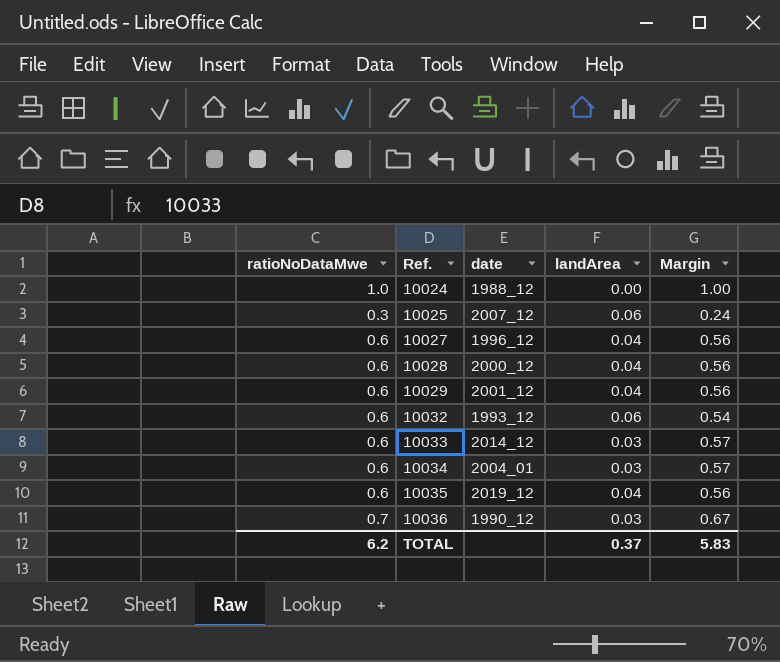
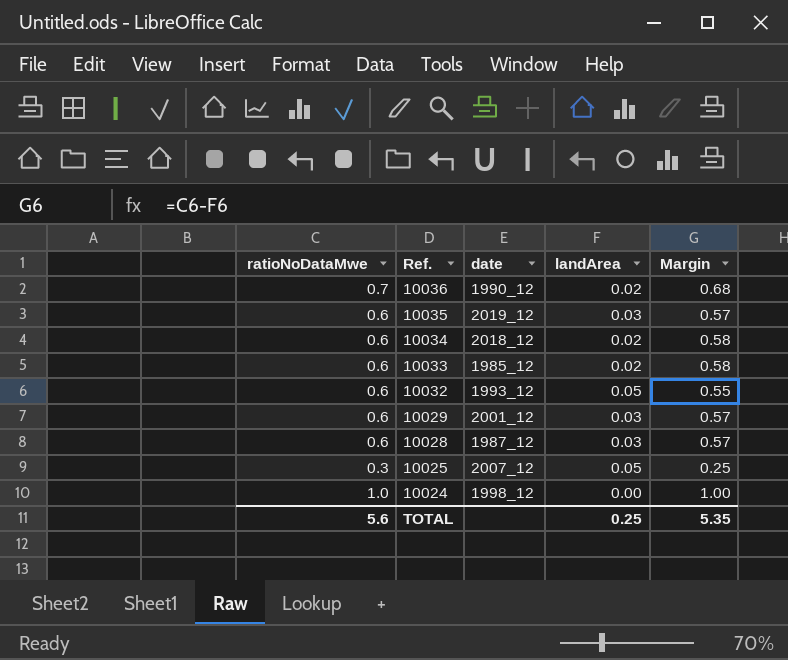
row order: Ref. ascending -> Ref. descending
row 10027: 0.6 | 1996_12 | 0.04 | 0.56 -> none
10036 | landArea: 0.03 -> 0.02
10036 | Margin: 0.67 -> 0.68
10035 | landArea: 0.04 -> 0.03
10035 | Margin: 0.56 -> 0.57
10034 | date: 2004_01 -> 2018_12
10034 | landArea: 0.03 -> 0.02
10034 | Margin: 0.57 -> 0.58
10033 | date: 2014_12 -> 1985_12
10033 | landArea: 0.03 -> 0.02
10033 | Margin: 0.57 -> 0.58
10032 | landArea: 0.06 -> 0.05
10032 | Margin: 0.54 -> 0.55
10029 | landArea: 0.04 -> 0.03
10029 | Margin: 0.56 -> 0.57
10028 | date: 2000_12 -> 1987_12
10028 | landArea: 0.04 -> 0.03
10028 | Margin: 0.56 -> 0.57
10025 | landArea: 0.06 -> 0.05
10025 | Margin: 0.24 -> 0.25
10024 | date: 1988_12 -> 1998_12
TOTAL | ratioNoDataMwe: 6.2 -> 5.6
TOTAL | landArea: 0.37 -> 0.25
TOTAL | Margin: 5.83 -> 5.35

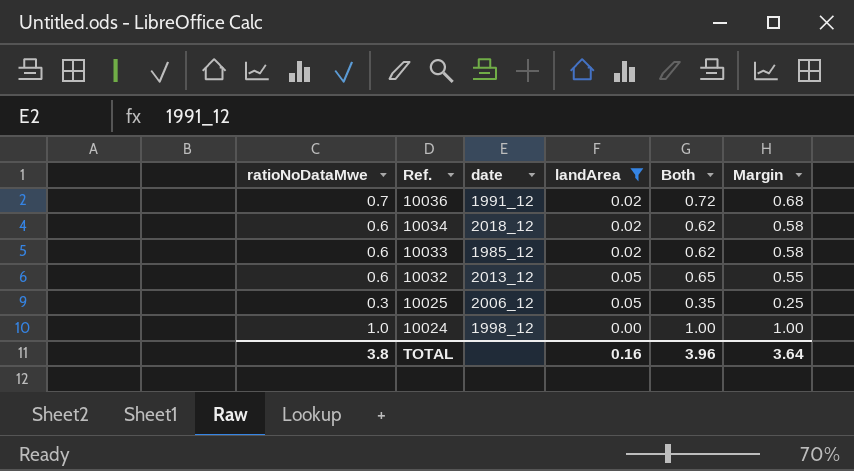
filter: none -> landArea != 0.03
column Both | formula: none -> [ratioNoDataMwe] + [landArea]
10036 | date: 1990_12 -> 1991_12
10032 | date: 1993_12 -> 2013_12
10025 | date: 2007_12 -> 2006_12
TOTAL | ratioNoDataMwe: 5.6 -> 3.8
TOTAL | landArea: 0.25 -> 0.16
TOTAL | Margin: 5.35 -> 3.64

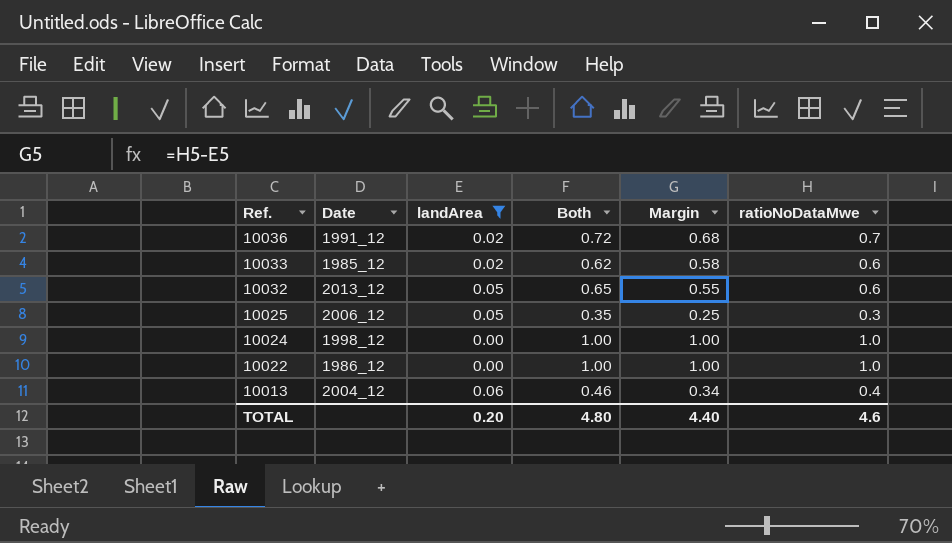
column name: date -> Date
column ratioNoDataMwe | position: 1 -> 6
row 10034: 0.6 | 2018_12 | 0.02 | 0.62 | 0.58 -> none
row 10022: none -> 1986_12 | 0.00 | 1.00 | 1.00 | 1.0
row 10013: none -> 2004_12 | 0.06 | 0.46 | 0.34 | 0.4
TOTAL | landArea: 0.16 -> 0.20
TOTAL | Both: 3.96 -> 4.80
TOTAL | Margin: 3.64 -> 4.40
TOTAL | ratioNoDataMwe: 3.8 -> 4.6

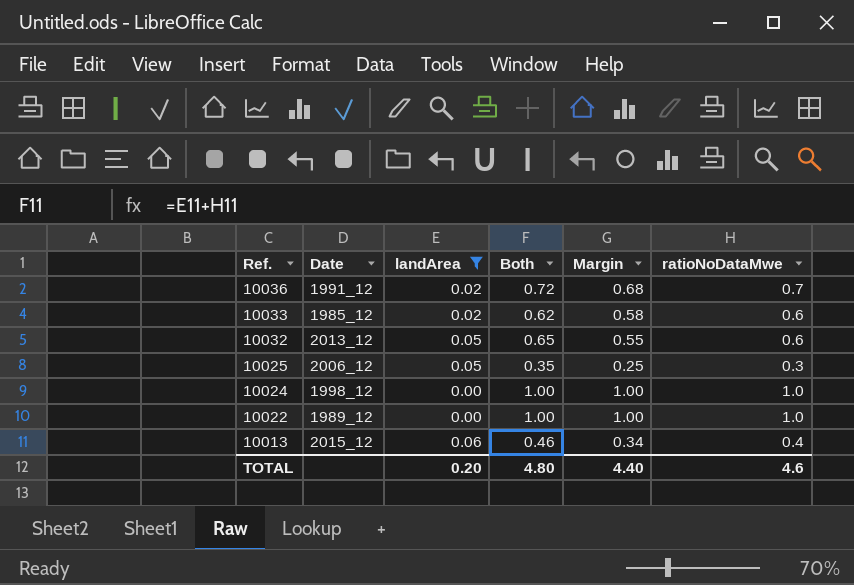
10022 | Date: 1986_12 -> 1989_12
10013 | Date: 2004_12 -> 2015_12

